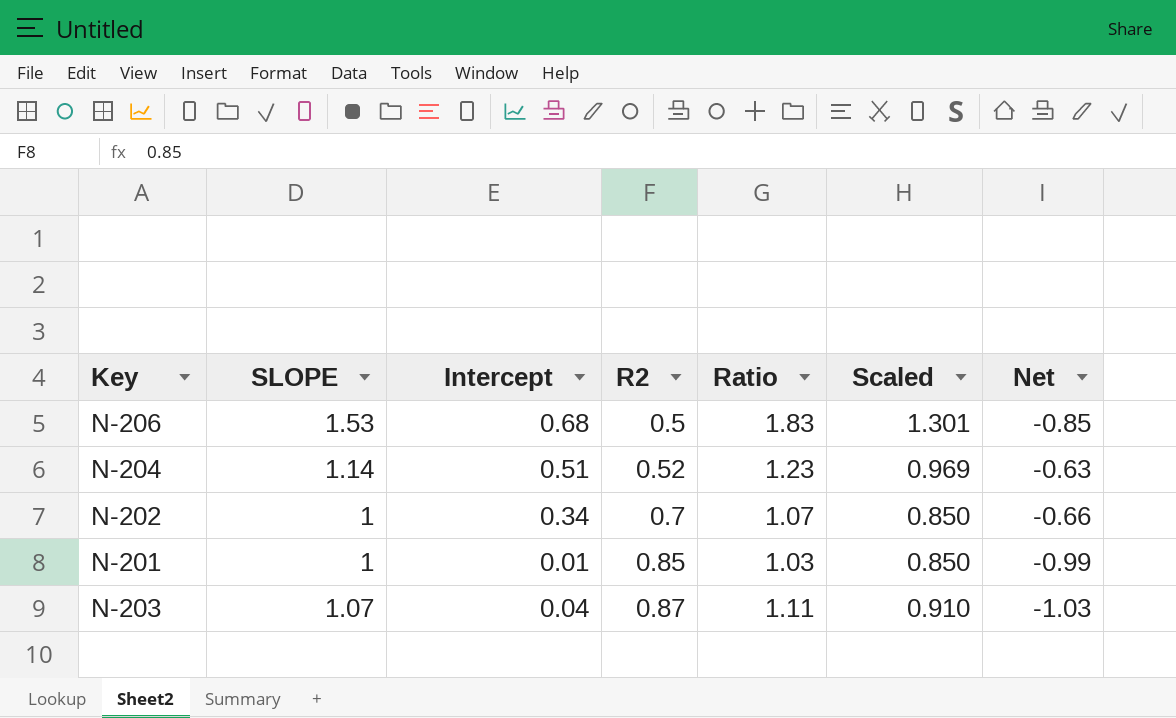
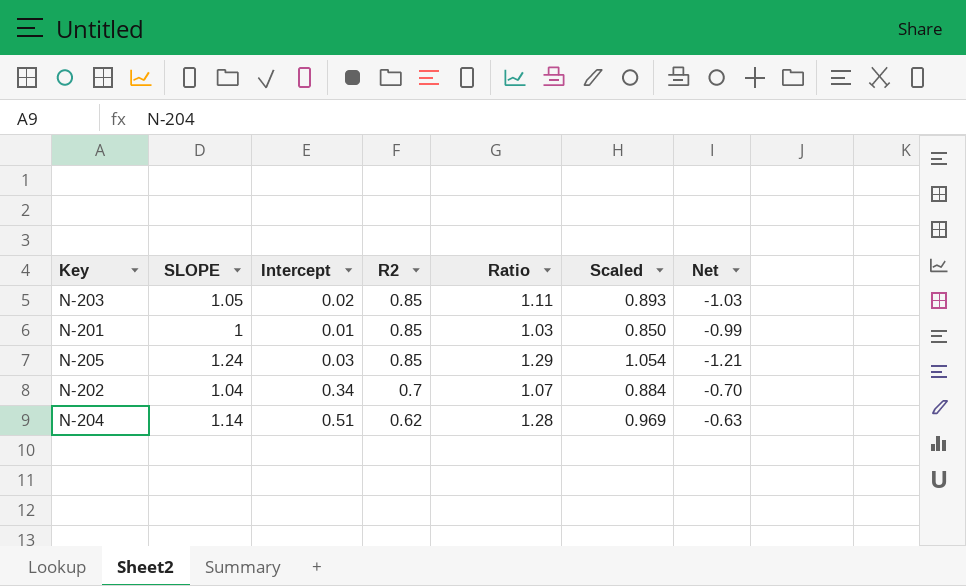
row order: R2 ascending -> R2 descending
row N-206: 1.53 | 0.68 | 0.5 | 1.83 | 1.301 | -0.85 -> none
N-203 | SLOPE: 1.07 -> 1.05
N-203 | Intercept: 0.04 -> 0.02
N-203 | R2: 0.87 -> 0.85
N-203 | Scaled: 0.910 -> 0.893
row N-205: none -> 1.24 | 0.03 | 0.85 | 1.29 | 1.054 | -1.21
N-202 | SLOPE: 1 -> 1.04
N-202 | Scaled: 0.850 -> 0.884
N-202 | Net: -0.66 -> -0.70
N-204 | R2: 0.52 -> 0.62
N-204 | Ratio: 1.23 -> 1.28

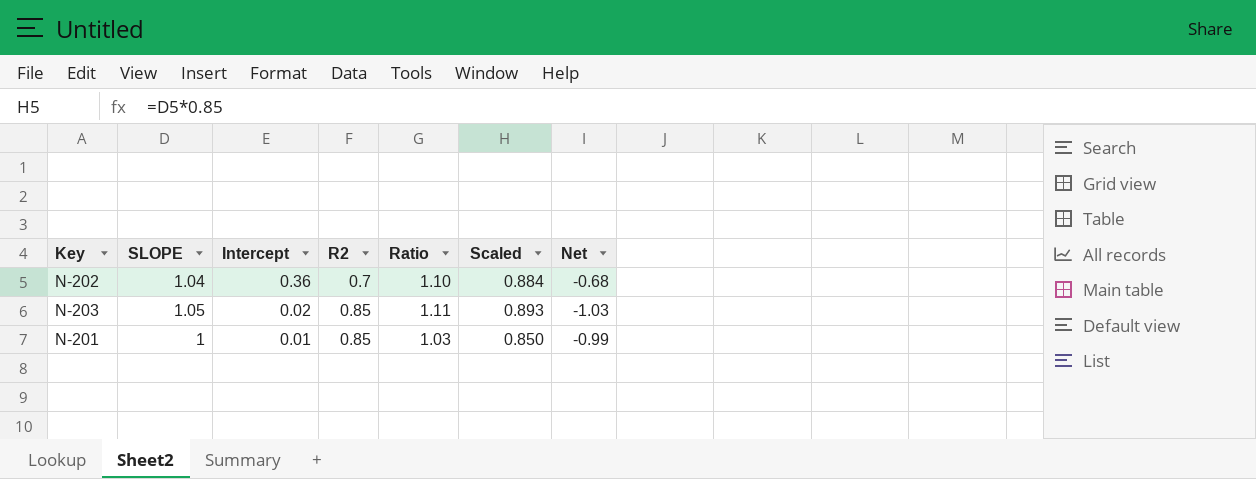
row order: R2 descending -> Intercept descending
row N-205: 1.24 | 0.03 | 0.85 | 1.29 | 1.054 | -1.21 -> none
row N-204: 1.14 | 0.51 | 0.62 | 1.28 | 0.969 | -0.63 -> none
N-202 | Intercept: 0.34 -> 0.36
N-202 | Ratio: 1.07 -> 1.10
N-202 | Net: -0.70 -> -0.68

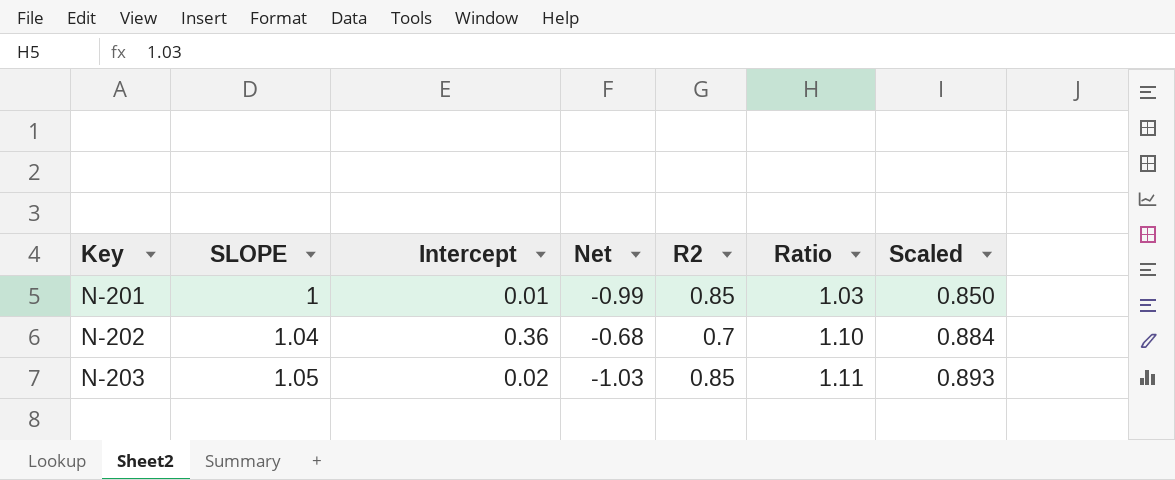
row order: Intercept descending -> Key ascending
column Net | position: 7 -> 4

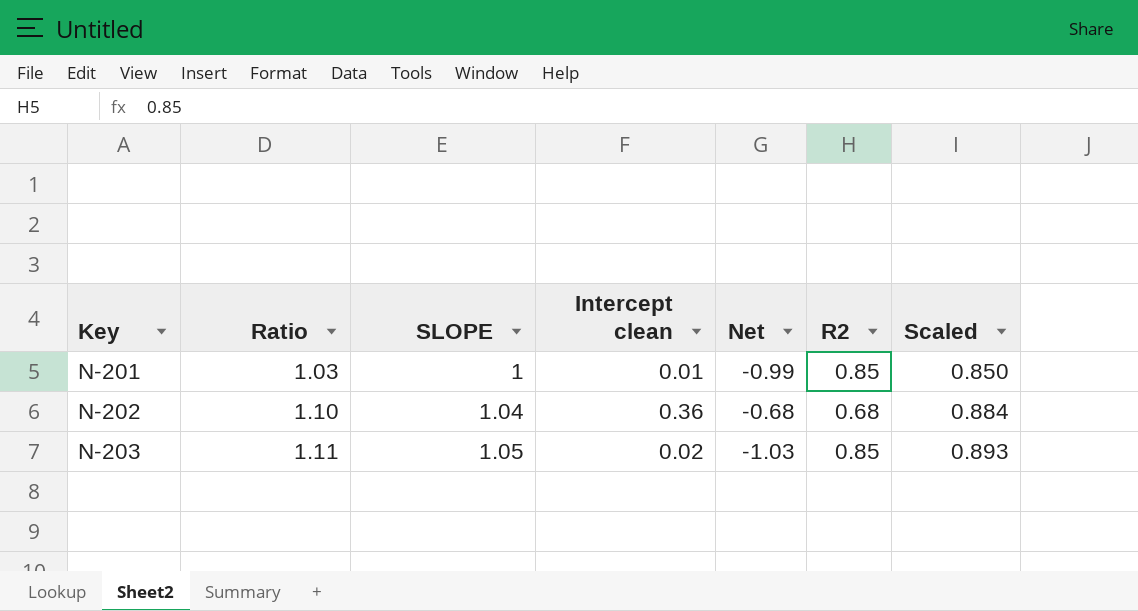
column Ratio | position: 6 -> 2
column name: Intercept -> Intercept clean
N-202 | R2: 0.7 -> 0.68

